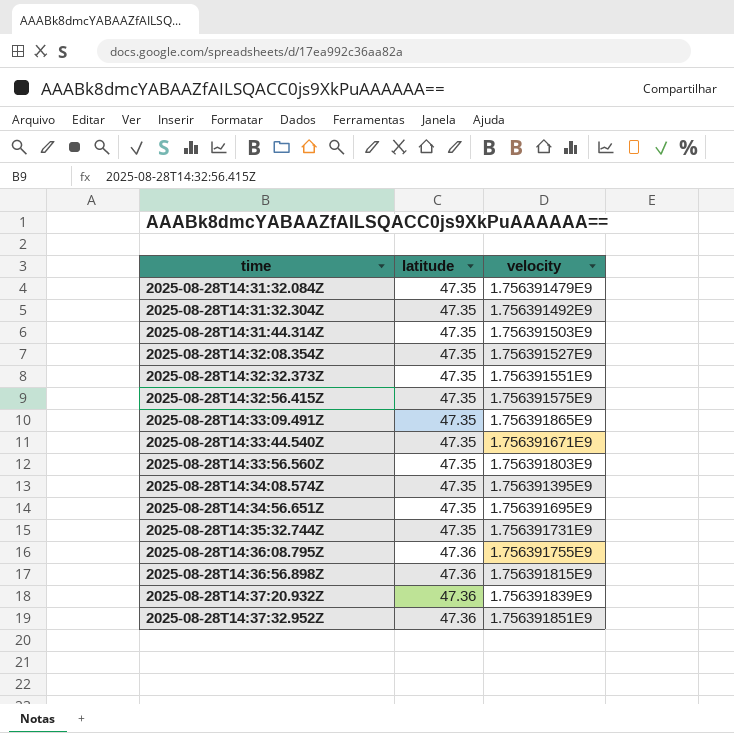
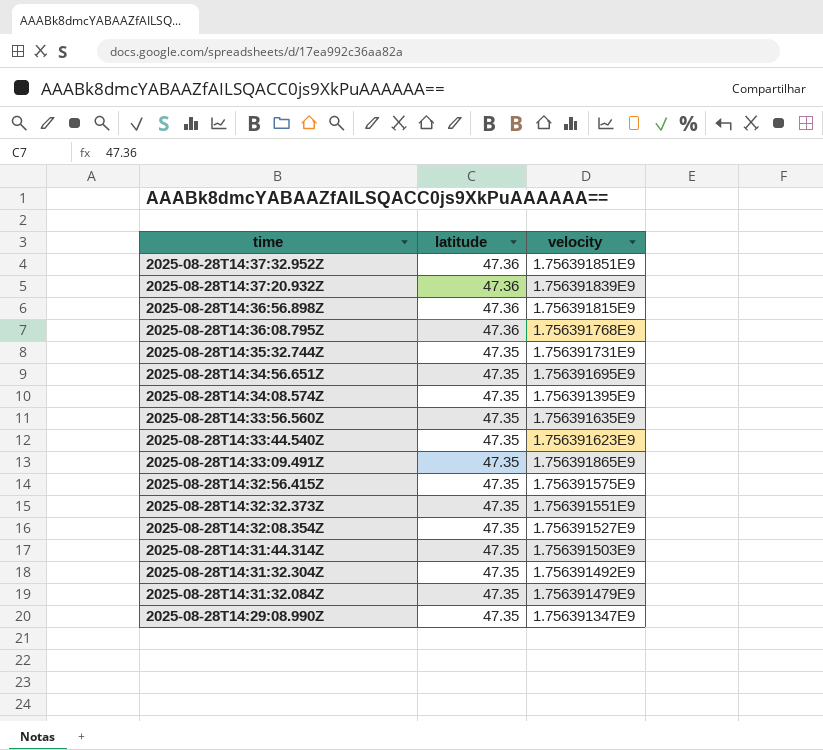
row order: time ascending -> time descending
2025-08-28T14:36:08.795Z | velocity: 1.756391755E9 -> 1.756391768E9
2025-08-28T14:33:56.560Z | velocity: 1.756391803E9 -> 1.756391635E9
2025-08-28T14:33:44.540Z | velocity: 1.756391671E9 -> 1.756391623E9
row 2025-08-28T14:29:08.990Z: none -> 47.35 | 1.756391347E9

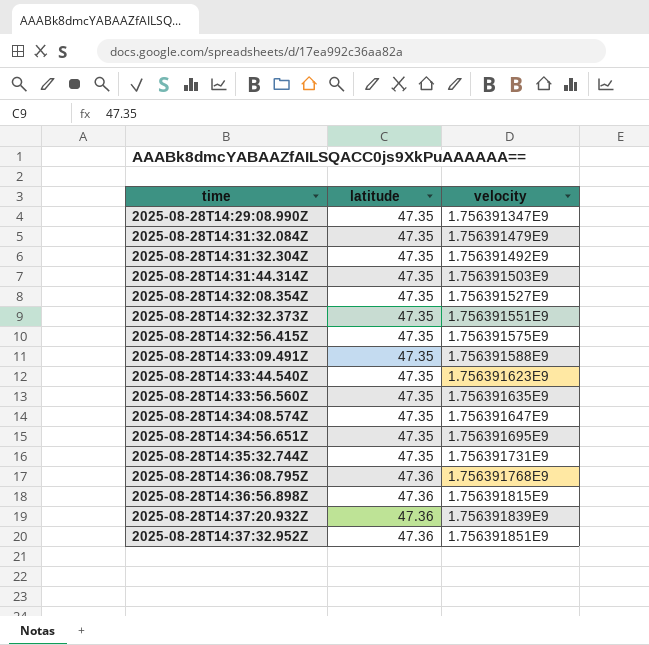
row order: time descending -> time ascending
2025-08-28T14:33:09.491Z | velocity: 1.756391865E9 -> 1.756391588E9
2025-08-28T14:34:08.574Z | velocity: 1.756391395E9 -> 1.756391647E9

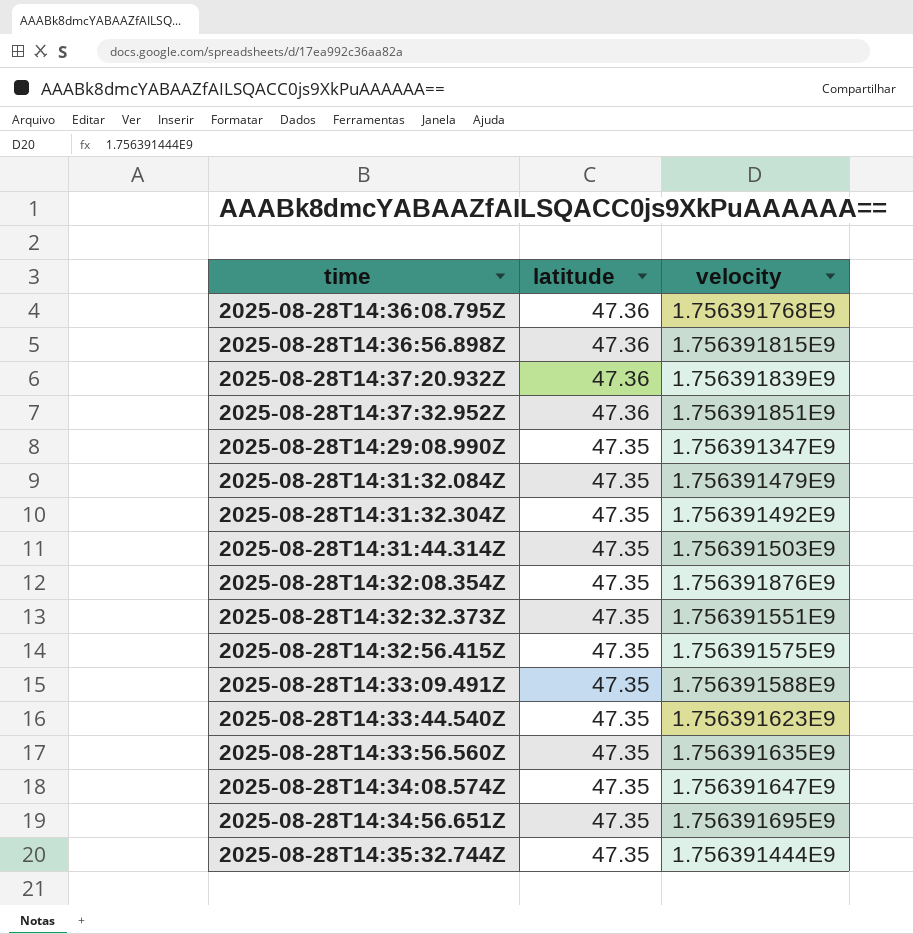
row order: time ascending -> latitude descending
2025-08-28T14:32:08.354Z | velocity: 1.756391527E9 -> 1.756391876E9
2025-08-28T14:35:32.744Z | velocity: 1.756391731E9 -> 1.756391444E9

